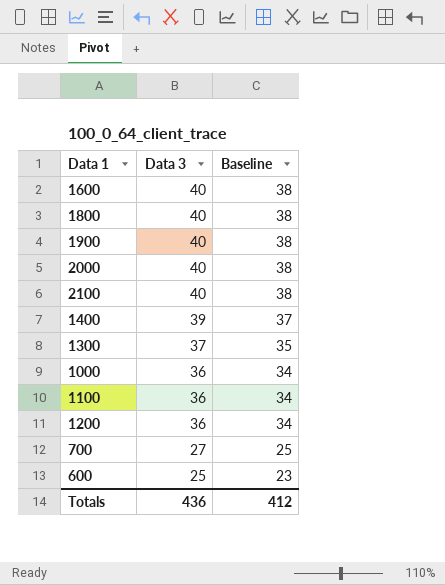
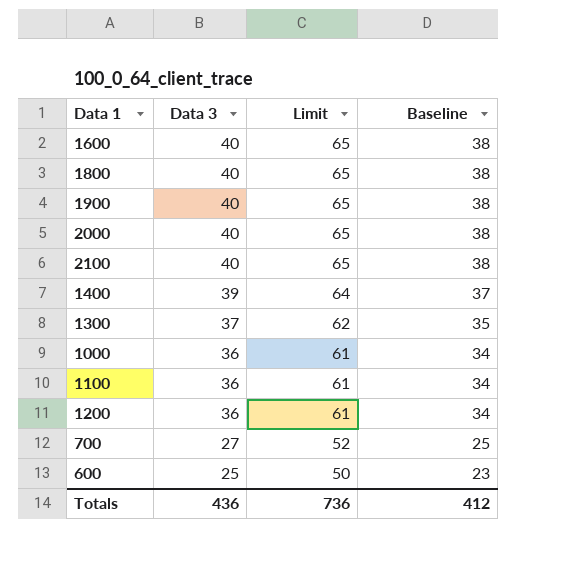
column Limit | formula: none -> [Data 3] + 25

